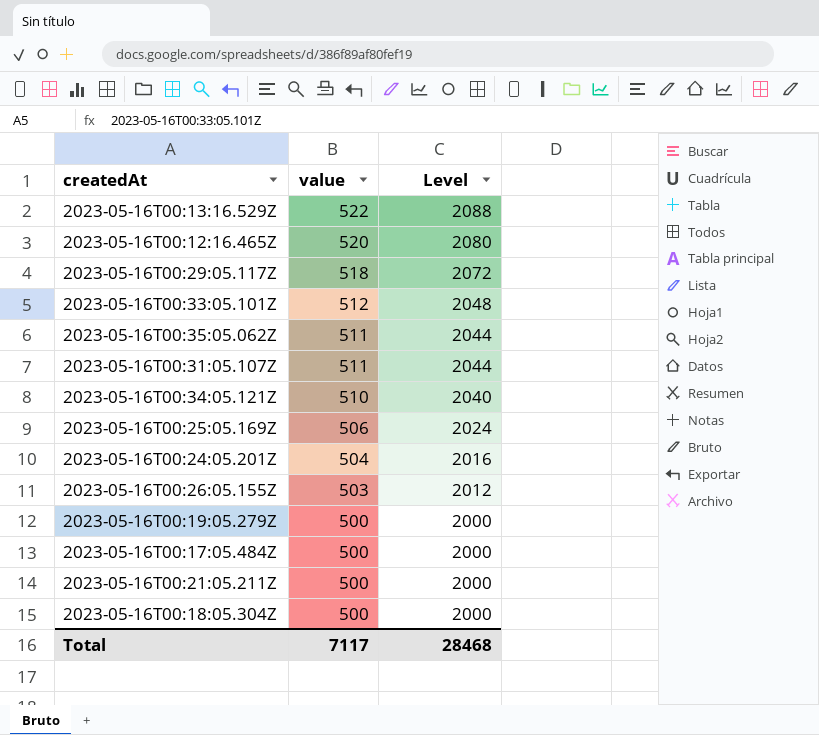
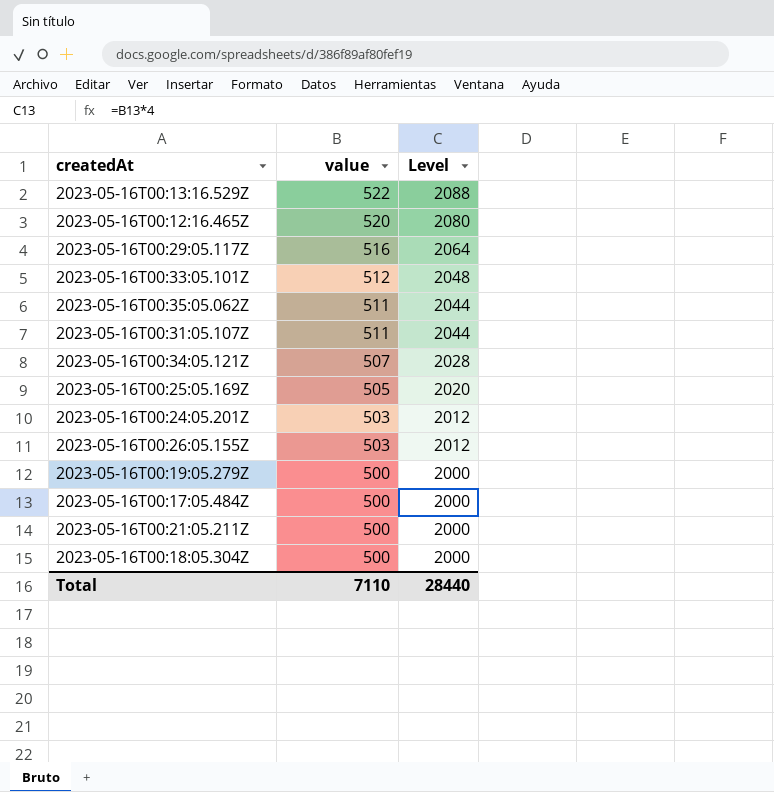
2023-05-16T00:29:05.117Z | value: 518 -> 516
2023-05-16T00:29:05.117Z | Level: 2072 -> 2064
2023-05-16T00:34:05.121Z | value: 510 -> 507
2023-05-16T00:34:05.121Z | Level: 2040 -> 2028
2023-05-16T00:25:05.169Z | value: 506 -> 505
2023-05-16T00:25:05.169Z | Level: 2024 -> 2020
2023-05-16T00:24:05.201Z | value: 504 -> 503
2023-05-16T00:24:05.201Z | Level: 2016 -> 2012
Total | value: 7117 -> 7110
Total | Level: 28468 -> 28440

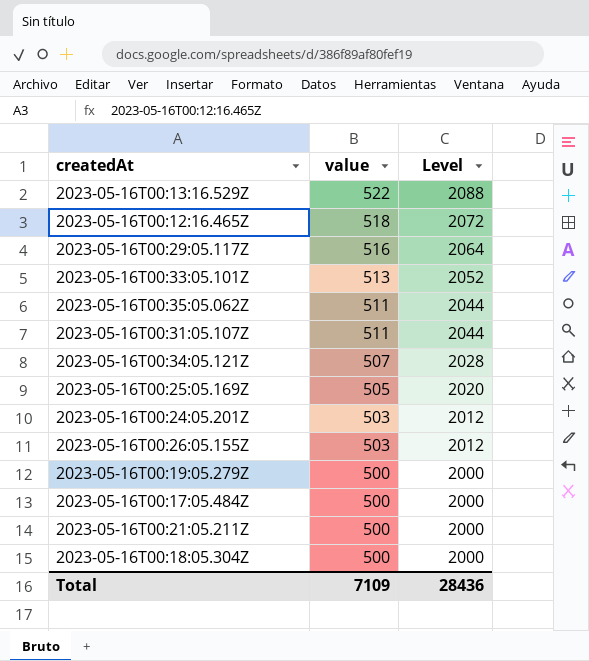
2023-05-16T00:12:16.465Z | value: 520 -> 518
2023-05-16T00:12:16.465Z | Level: 2080 -> 2072
2023-05-16T00:33:05.101Z | value: 512 -> 513
2023-05-16T00:33:05.101Z | Level: 2048 -> 2052
Total | value: 7110 -> 7109
Total | Level: 28440 -> 28436

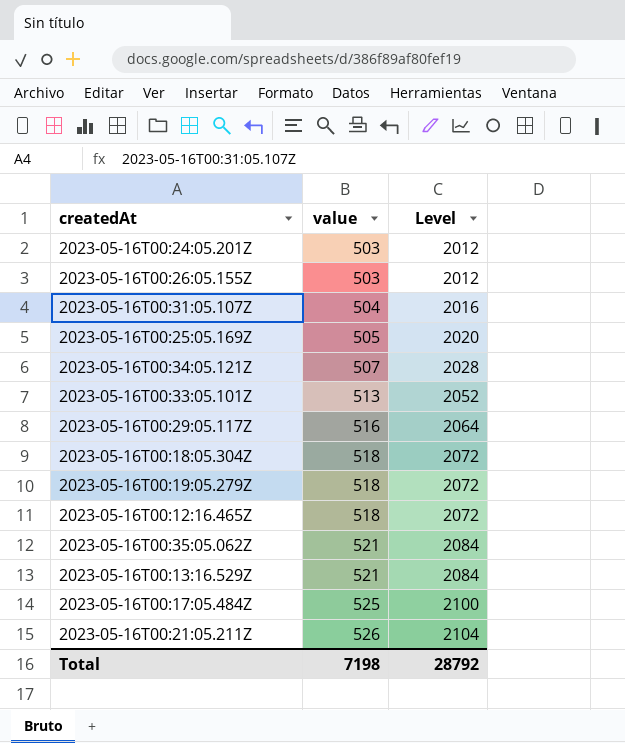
row order: value descending -> value ascending
2023-05-16T00:31:05.107Z | value: 511 -> 504
2023-05-16T00:31:05.107Z | Level: 2044 -> 2016
2023-05-16T00:18:05.304Z | value: 500 -> 518
2023-05-16T00:18:05.304Z | Level: 2000 -> 2072
2023-05-16T00:19:05.279Z | value: 500 -> 518
2023-05-16T00:19:05.279Z | Level: 2000 -> 2072
2023-05-16T00:35:05.062Z | value: 511 -> 521
2023-05-16T00:35:05.062Z | Level: 2044 -> 2084
2023-05-16T00:13:16.529Z | value: 522 -> 521
2023-05-16T00:13:16.529Z | Level: 2088 -> 2084
2023-05-16T00:17:05.484Z | value: 500 -> 525
2023-05-16T00:17:05.484Z | Level: 2000 -> 2100
2023-05-16T00:21:05.211Z | value: 500 -> 526
2023-05-16T00:21:05.211Z | Level: 2000 -> 2104
Total | value: 7109 -> 7198
Total | Level: 28436 -> 28792

